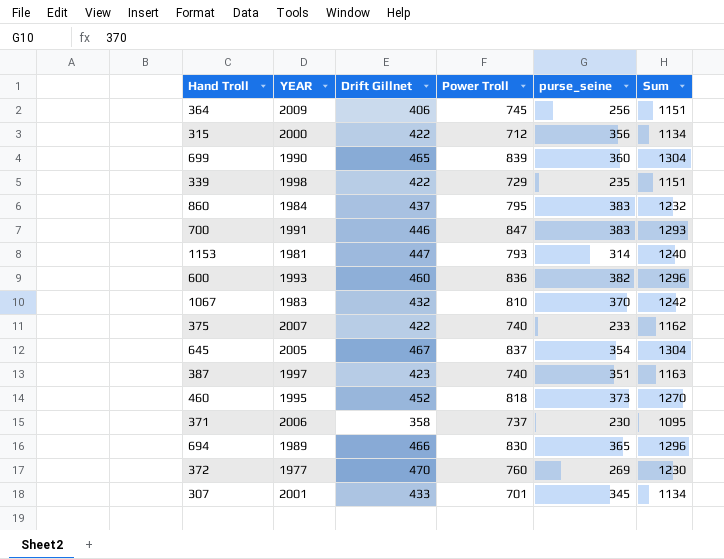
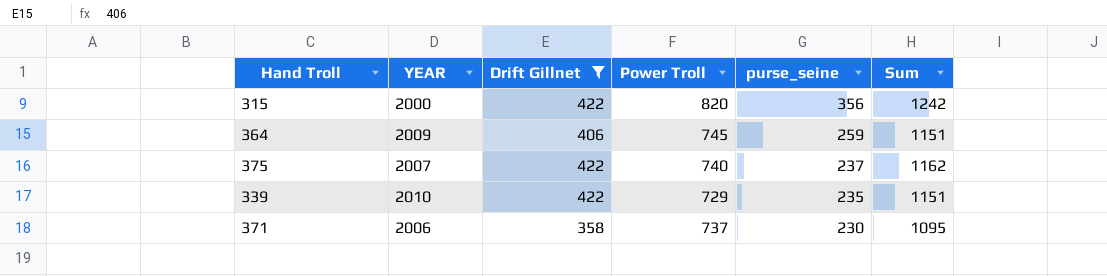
filter: none -> Drift Gillnet <= 422
row order: none -> purse_seine descending
315 | Power Troll: 712 -> 820
315 | Sum: 1134 -> 1242
364 | purse_seine: 256 -> 259
375 | purse_seine: 233 -> 237
339 | YEAR: 1998 -> 2010

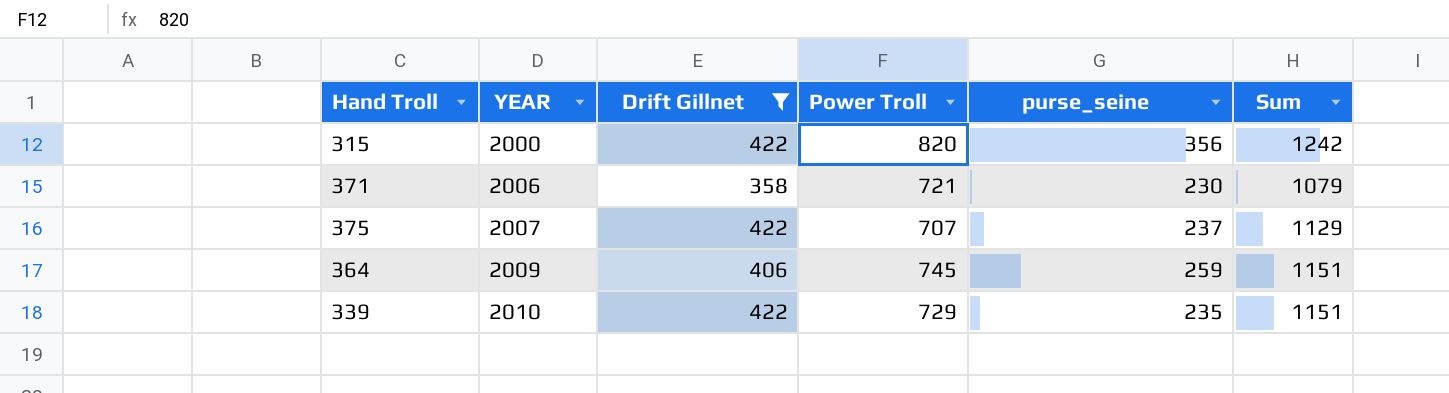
row order: purse_seine descending -> YEAR ascending
371 | Power Troll: 737 -> 721
371 | Sum: 1095 -> 1079
375 | Power Troll: 740 -> 707
375 | Sum: 1162 -> 1129

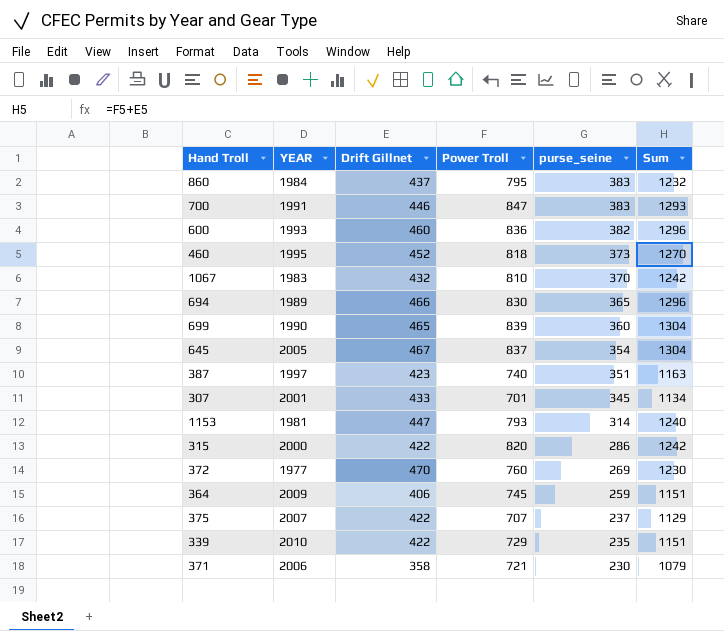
filter: Drift Gillnet <= 422 -> none
row order: YEAR ascending -> purse_seine descending
315 | purse_seine: 356 -> 286

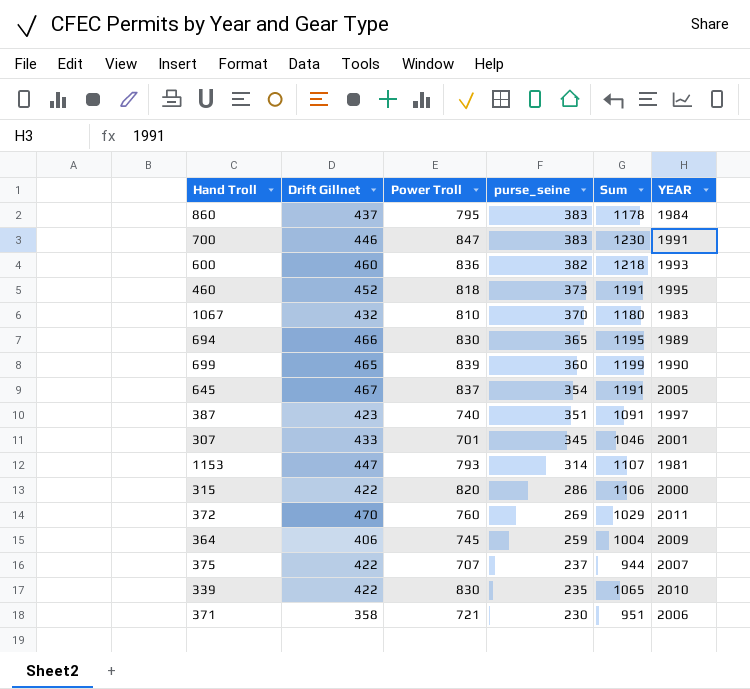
column Sum | formula: [Drift Gillnet] + [Power Troll] -> [Power Troll] + [purse_seine]
column YEAR | position: 2 -> 6
372 | YEAR: 1977 -> 2011
339 | Power Troll: 729 -> 830

